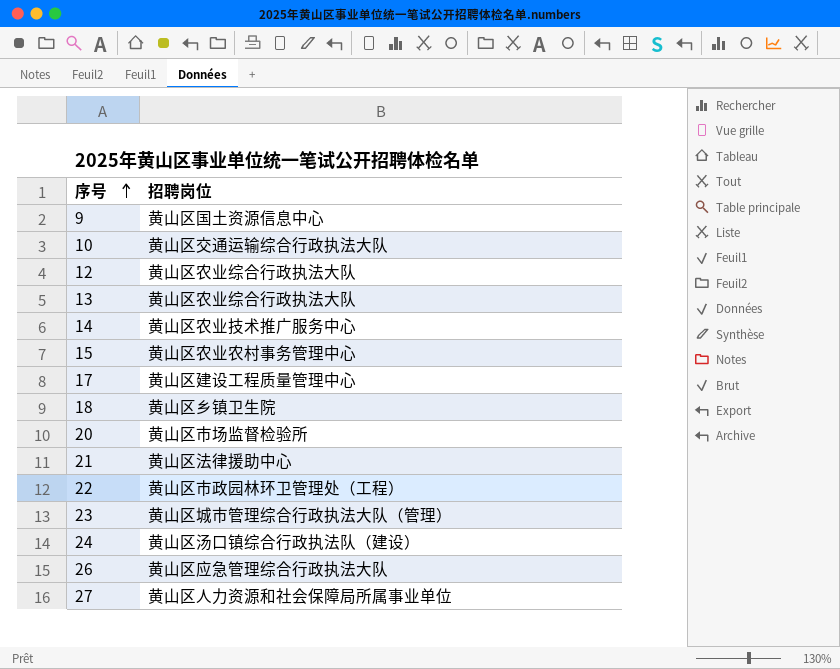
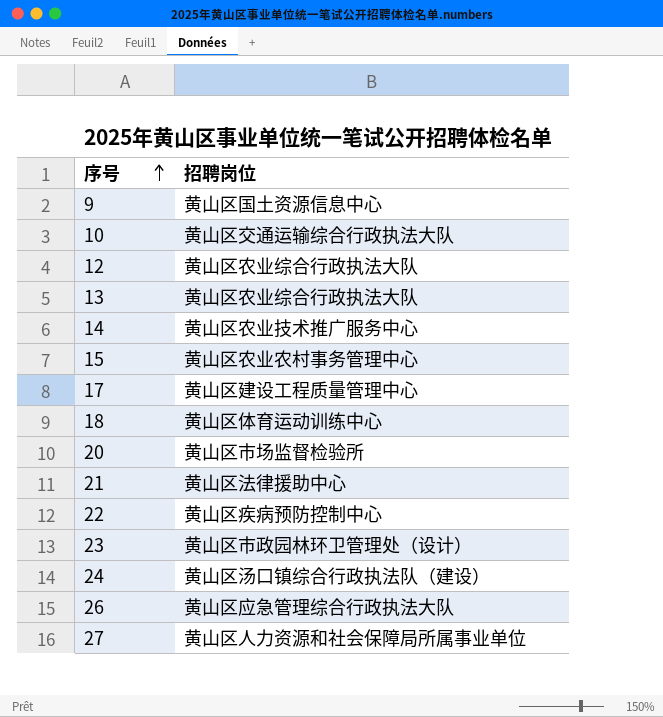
18 | 招聘岗位: 黄山区乡镇卫生院 -> 黄山区体育运动训练中心
22 | 招聘岗位: 黄山区市政园林环卫管理处（工程） -> 黄山区疾病预防控制中心
23 | 招聘岗位: 黄山区城市管理综合行政执法大队（管理） -> 黄山区市政园林环卫管理处（设计）

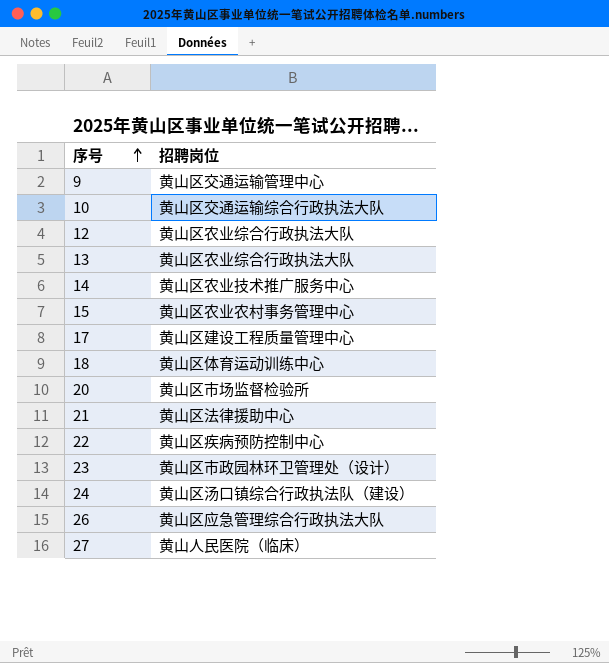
9 | 招聘岗位: 黄山区国土资源信息中心 -> 黄山区交通运输管理中心
27 | 招聘岗位: 黄山区人力资源和社会保障局所属事业单位 -> 黄山人民医院（临床）

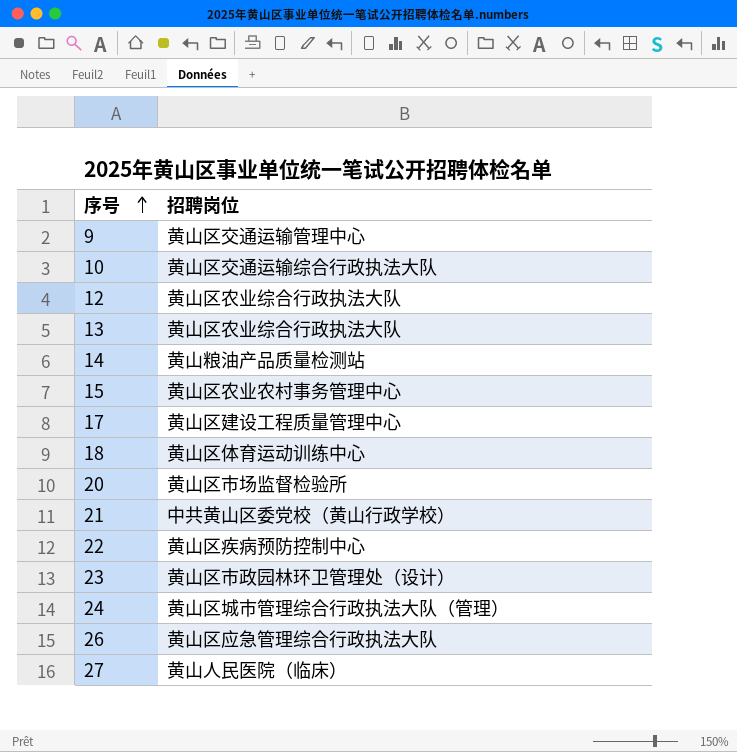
14 | 招聘岗位: 黄山区农业技术推广服务中心 -> 黄山粮油产品质量检测站
21 | 招聘岗位: 黄山区法律援助中心 -> 中共黄山区委党校（黄山行政学校）
24 | 招聘岗位: 黄山区汤口镇综合行政执法队（建设） -> 黄山区城市管理综合行政执法大队（管理）

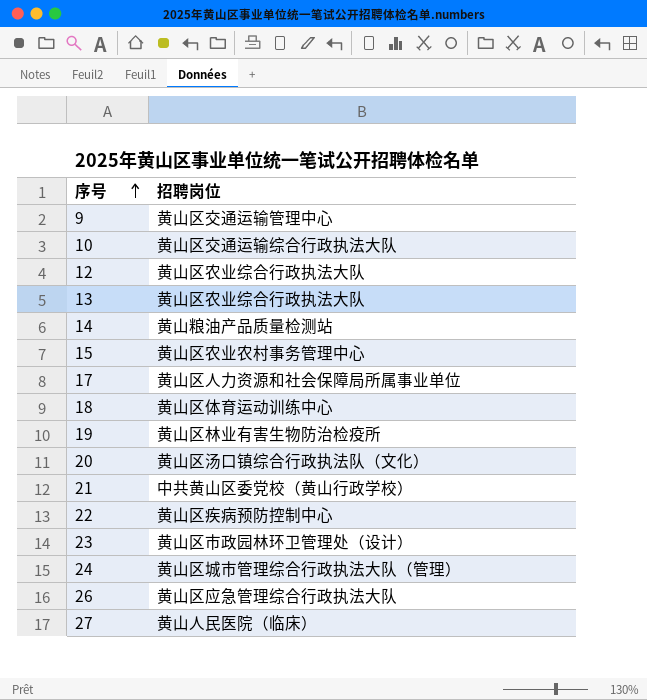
17 | 招聘岗位: 黄山区建设工程质量管理中心 -> 黄山区人力资源和社会保障局所属事业单位
row 19: none -> 黄山区林业有害生物防治检疫所
20 | 招聘岗位: 黄山区市场监督检验所 -> 黄山区汤口镇综合行政执法队（文化）

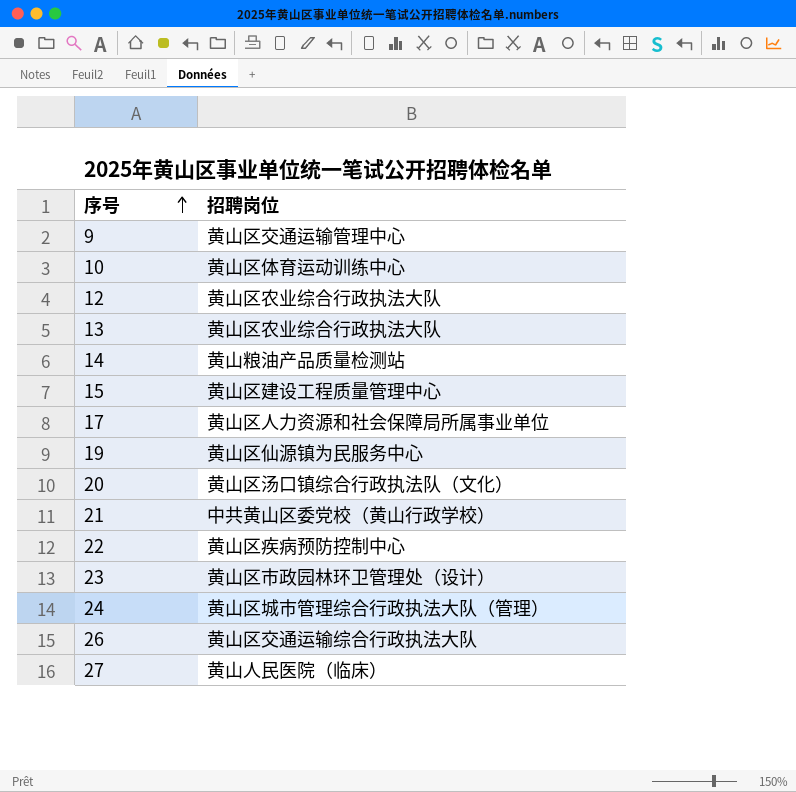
row 18: 黄山区体育运动训练中心 -> none
10 | 招聘岗位: 黄山区交通运输综合行政执法大队 -> 黄山区体育运动训练中心
15 | 招聘岗位: 黄山区农业农村事务管理中心 -> 黄山区建设工程质量管理中心
19 | 招聘岗位: 黄山区林业有害生物防治检疫所 -> 黄山区仙源镇为民服务中心
26 | 招聘岗位: 黄山区应急管理综合行政执法大队 -> 黄山区交通运输综合行政执法大队

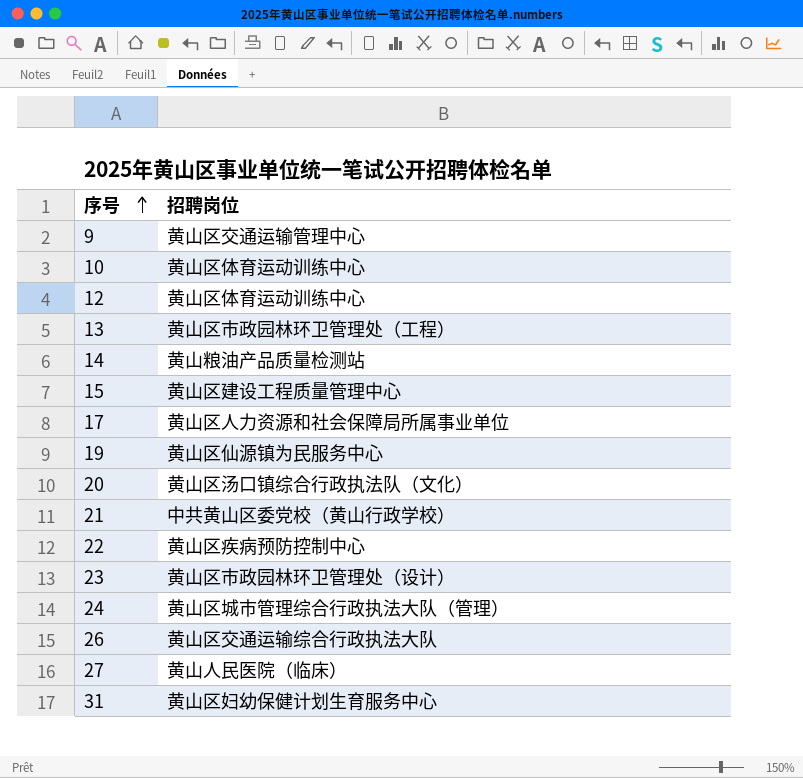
12 | 招聘岗位: 黄山区农业综合行政执法大队 -> 黄山区体育运动训练中心
13 | 招聘岗位: 黄山区农业综合行政执法大队 -> 黄山区市政园林环卫管理处（工程）
row 31: none -> 黄山区妇幼保健计划生育服务中心

